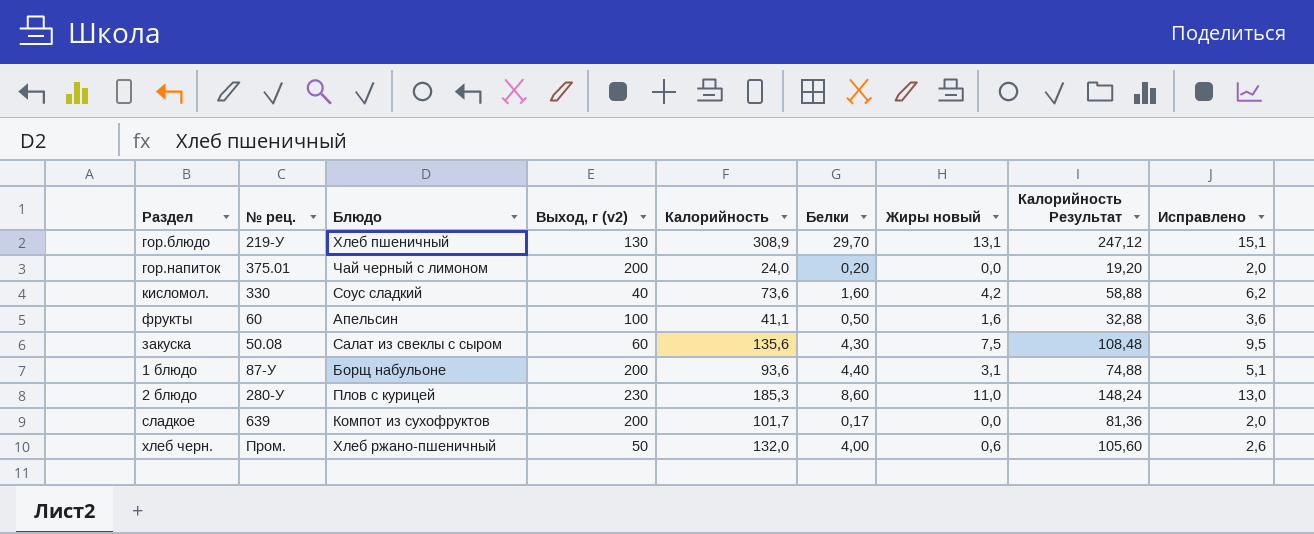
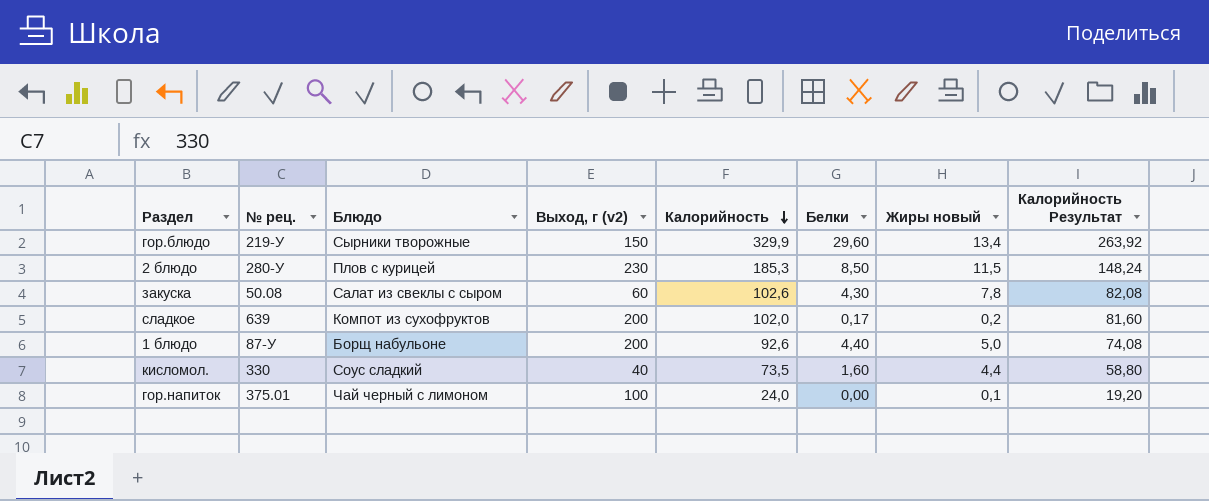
row order: none -> Калорийность descending
column Исправлено | formula: [Жиры новый] + 2 -> none
row фрукты: 60 | Апельсин | 100 | 41,1 | 0,50 | 1,6 | 32,88 | 3,6 -> none
row хлеб черн.: Пром. | Хлеб ржано-пшеничный | 50 | 132,0 | 4,00 | 0,6 | 105,60 | 2,6 -> none
гор.блюдо | Блюдо: Хлеб пшеничный -> Сырники творожные
гор.блюдо | Выход, г (v2): 130 -> 150
гор.блюдо | Калорийность: 308,9 -> 329,9
гор.блюдо | Белки: 29,70 -> 29,60
гор.блюдо | Жиры новый: 13,1 -> 13,4
гор.блюдо | Калорийность Результат: 247,12 -> 263,92
2 блюдо | Белки: 8,60 -> 8,50
2 блюдо | Жиры новый: 11,0 -> 11,5
закуска | Калорийность: 135,6 -> 102,6
закуска | Жиры новый: 7,5 -> 7,8
закуска | Калорийность Результат: 108,48 -> 82,08
сладкое | Калорийность: 101,7 -> 102,0
сладкое | Жиры новый: 0,0 -> 0,2
сладкое | Калорийность Результат: 81,36 -> 81,60
1 блюдо | Калорийность: 93,6 -> 92,6
1 блюдо | Жиры новый: 3,1 -> 5,0
1 блюдо | Калорийность Результат: 74,88 -> 74,08
кисломол. | Калорийность: 73,6 -> 73,5
кисломол. | Жиры новый: 4,2 -> 4,4
кисломол. | Калорийность Результат: 58,88 -> 58,80
гор.напиток | Выход, г (v2): 200 -> 100
гор.напиток | Белки: 0,20 -> 0,00
гор.напиток | Жиры новый: 0,0 -> 0,1

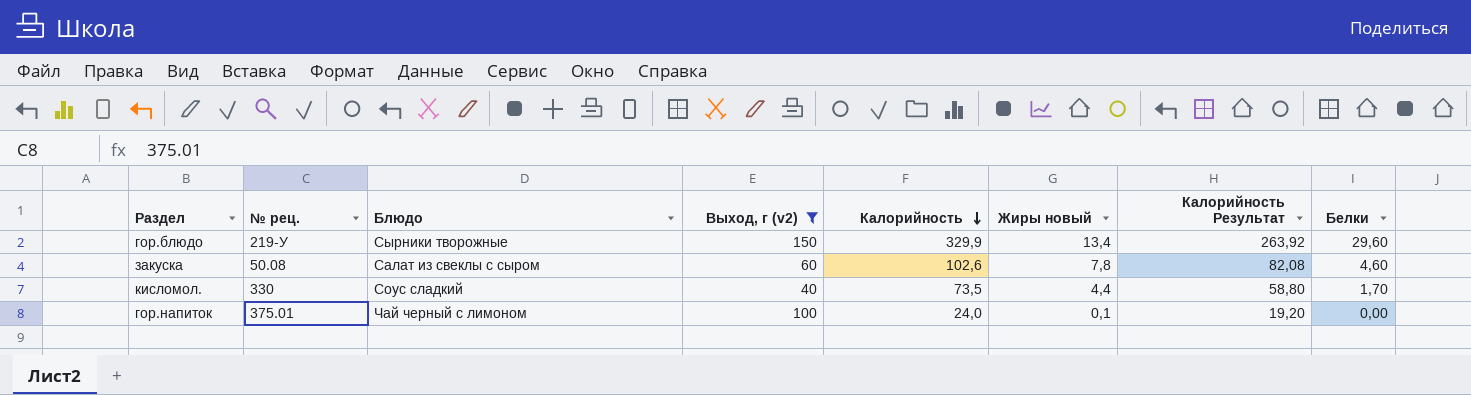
filter: none -> Выход, г (v2) <= 150
column Белки | position: 6 -> 8
закуска | Белки: 4,30 -> 4,60
кисломол. | Белки: 1,60 -> 1,70

